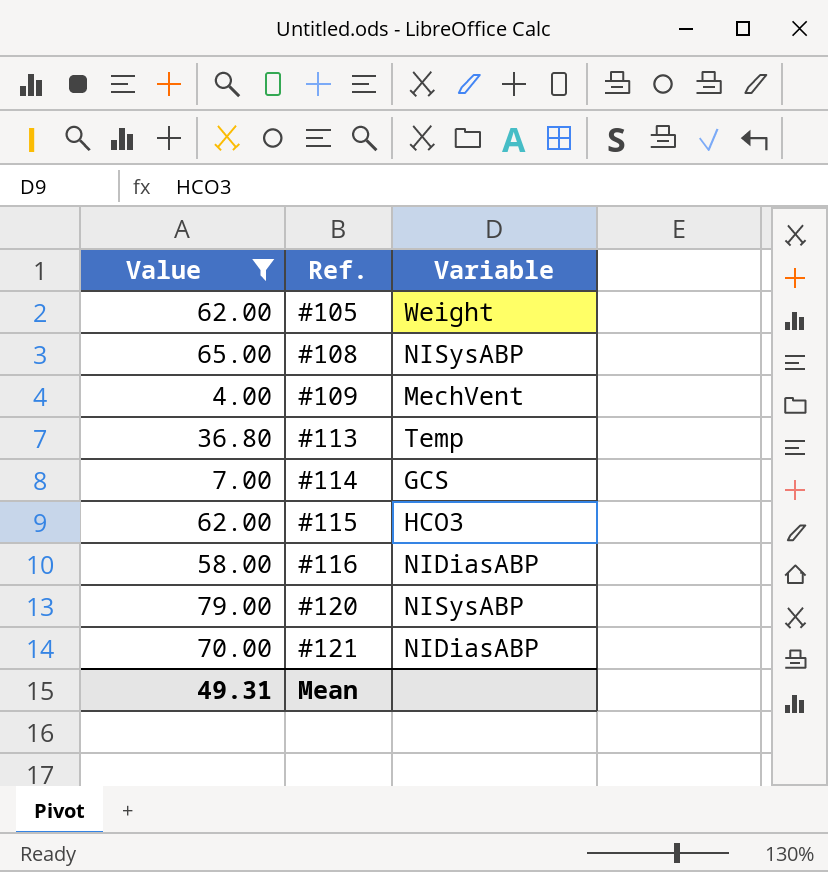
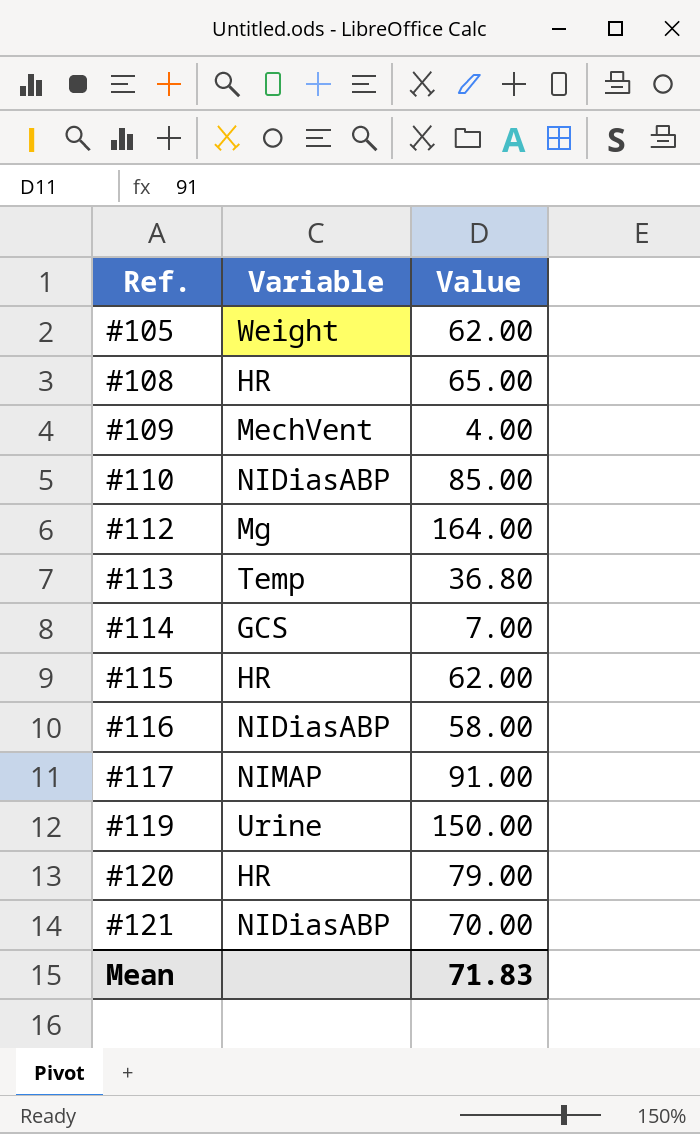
filter: Value <= 79.00 -> none
column Value | position: 1 -> 3
#108 | Variable: NISysABP -> HR
#115 | Variable: HCO3 -> HR
#120 | Variable: NISysABP -> HR
Mean | Value: 49.31 -> 71.83

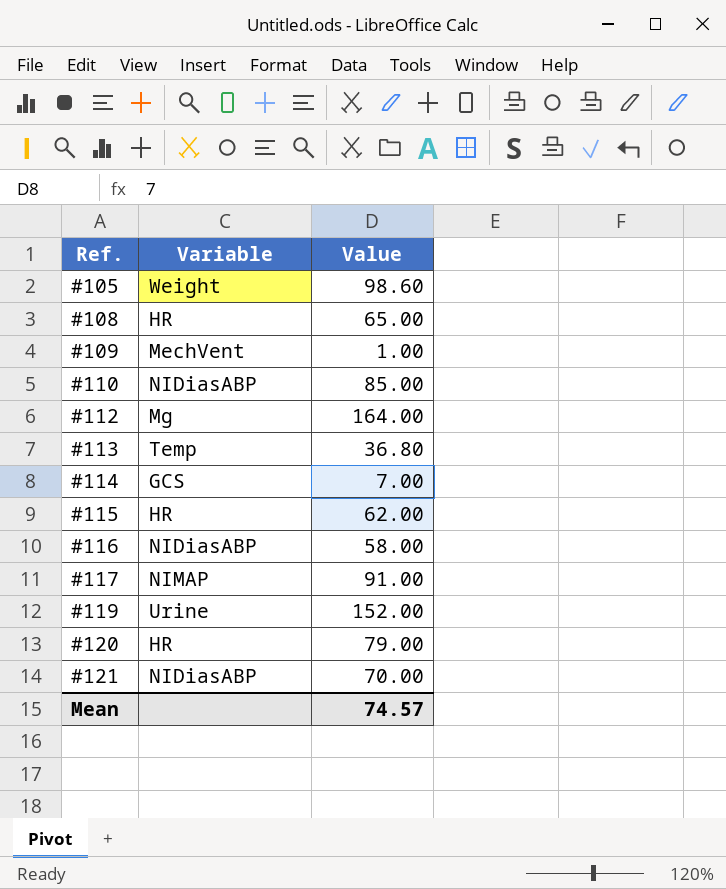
#105 | Value: 62.00 -> 98.60
#109 | Value: 4.00 -> 1.00
#119 | Value: 150.00 -> 152.00
Mean | Value: 71.83 -> 74.57

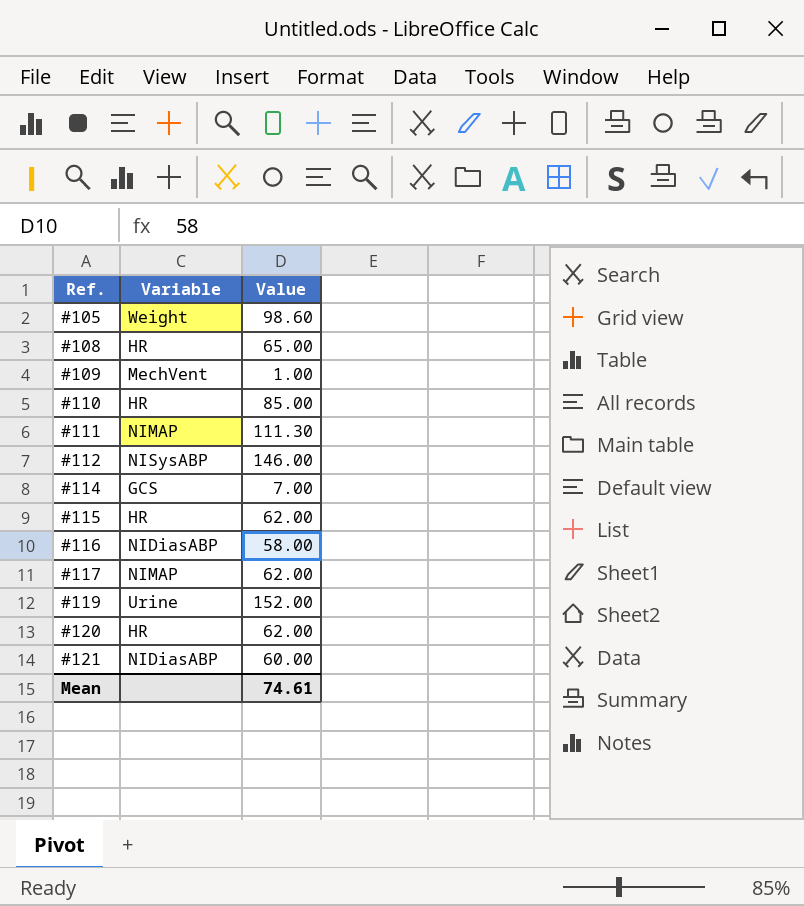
row #113: Temp | 36.80 -> none
#110 | Variable: NIDiasABP -> HR
row #111: none -> NIMAP | 111.30
#112 | Variable: Mg -> NISysABP
#112 | Value: 164.00 -> 146.00
#117 | Value: 91.00 -> 62.00
#120 | Value: 79.00 -> 62.00
#121 | Value: 70.00 -> 60.00
Mean | Value: 74.57 -> 74.61

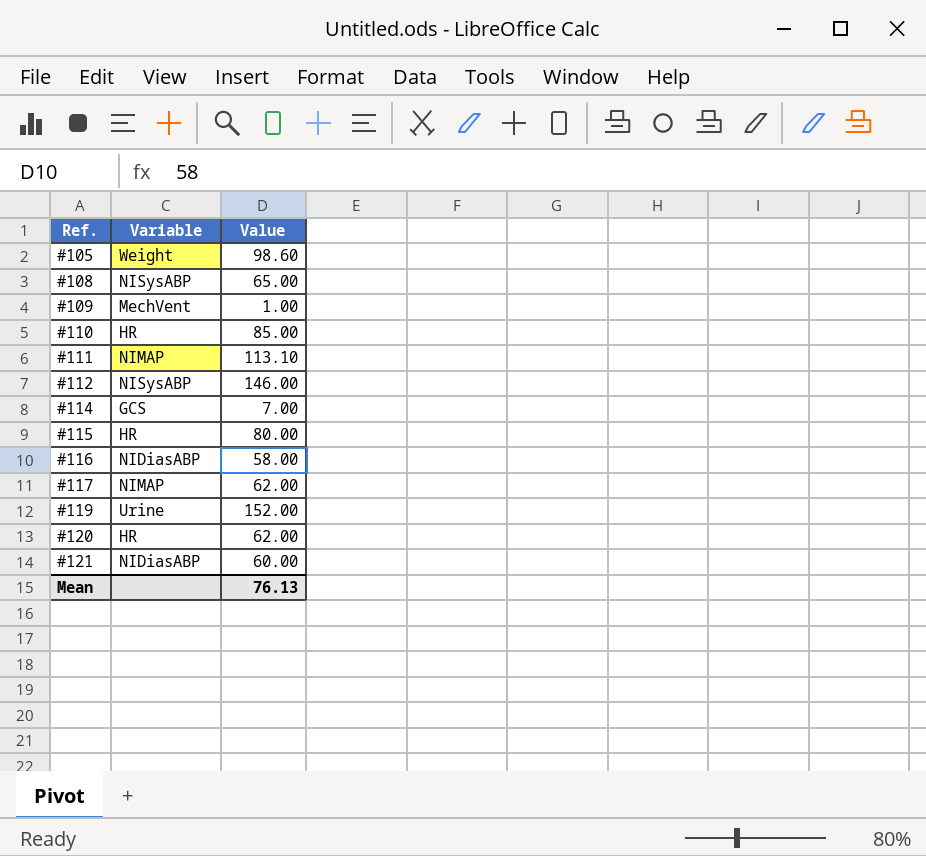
#108 | Variable: HR -> NISysABP
#111 | Value: 111.30 -> 113.10
#115 | Value: 62.00 -> 80.00
Mean | Value: 74.61 -> 76.13

